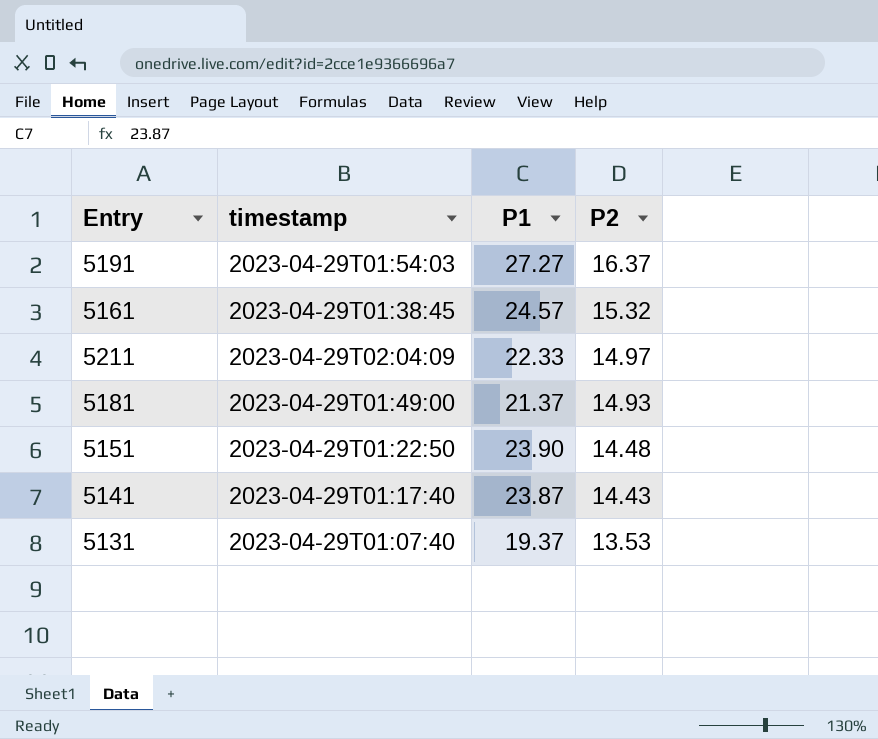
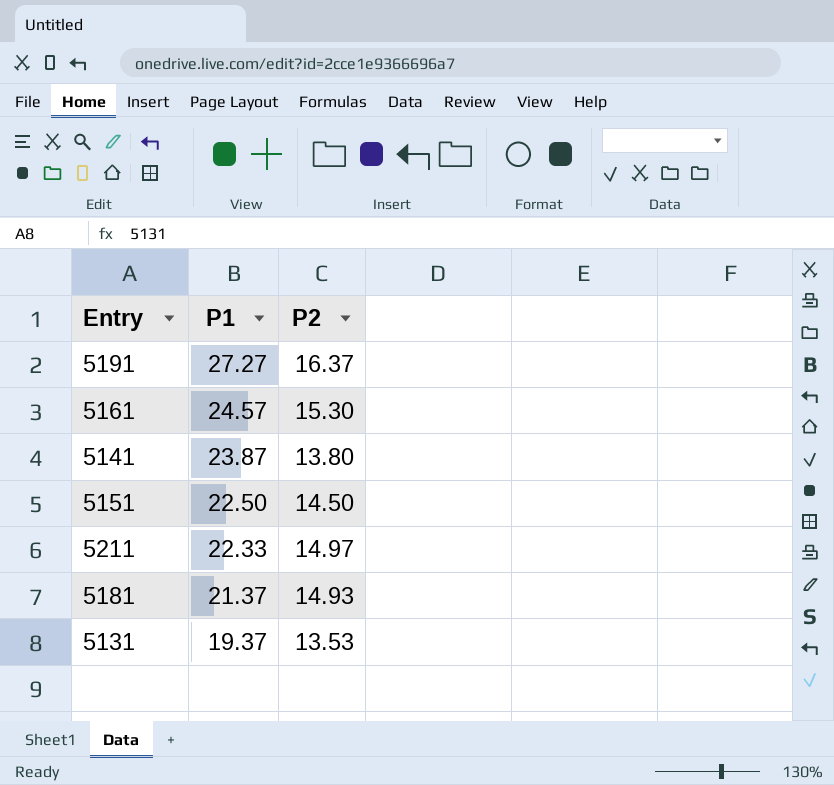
row order: P2 descending -> P1 descending
column timestamp | position: 2 -> none
5161 | P2: 15.32 -> 15.30
5141 | P2: 14.43 -> 13.80
5151 | P1: 23.90 -> 22.50
5151 | P2: 14.48 -> 14.50

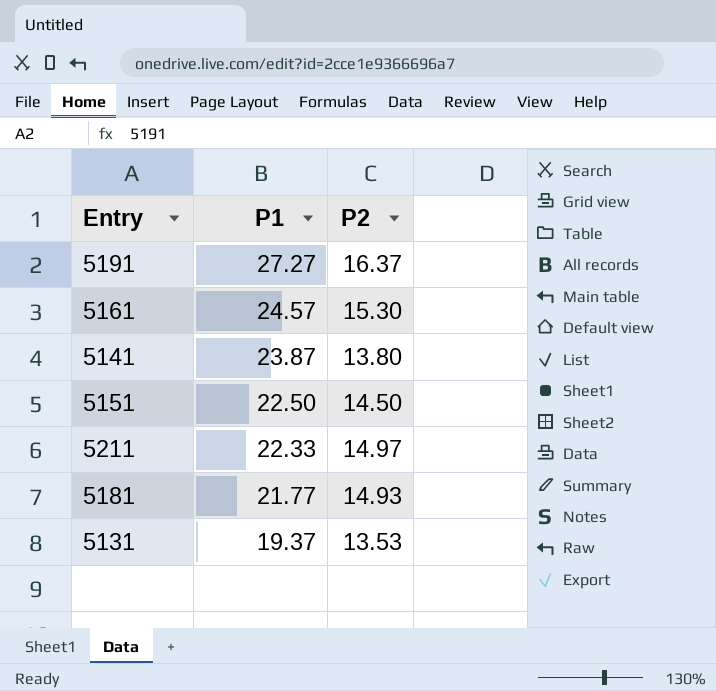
5181 | P1: 21.37 -> 21.77

